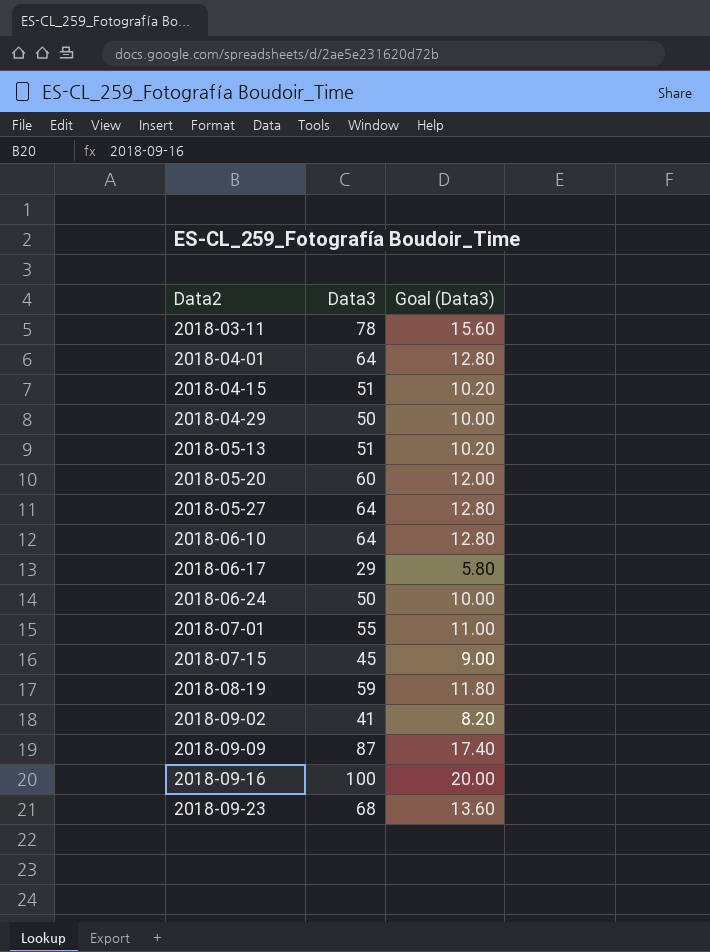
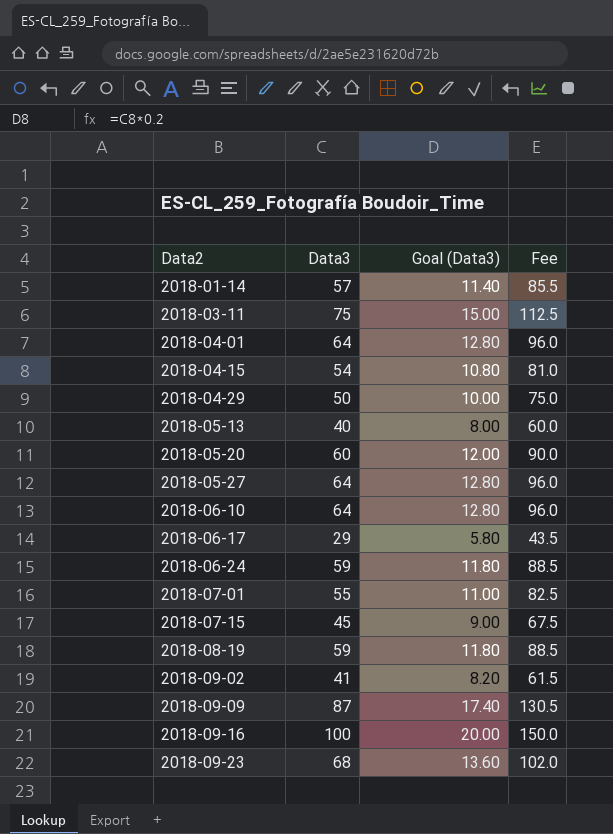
column Fee | formula: none -> [Data3] * 1.5
row 2018-01-14: none -> 57 | 11.40 | 85.5
2018-03-11 | Data3: 78 -> 75
2018-03-11 | Goal (Data3): 15.60 -> 15.00
2018-04-15 | Data3: 51 -> 54
2018-04-15 | Goal (Data3): 10.20 -> 10.80
2018-05-13 | Data3: 51 -> 40
2018-05-13 | Goal (Data3): 10.20 -> 8.00
2018-06-24 | Data3: 50 -> 59
2018-06-24 | Goal (Data3): 10.00 -> 11.80

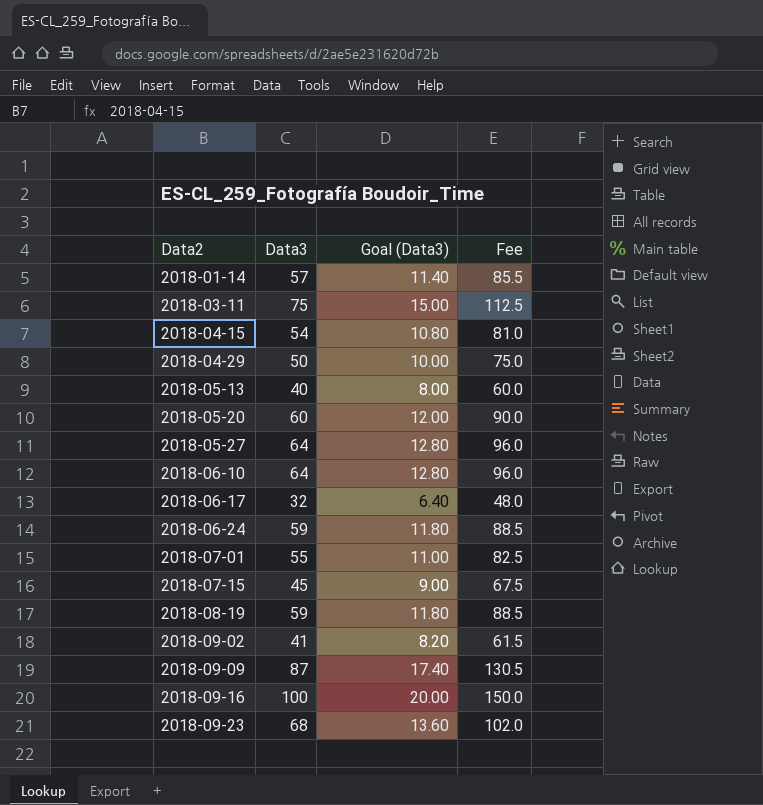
row 2018-04-01: 64 | 12.80 | 96.0 -> none
2018-06-17 | Data3: 29 -> 32
2018-06-17 | Goal (Data3): 5.80 -> 6.40
2018-06-17 | Fee: 43.5 -> 48.0

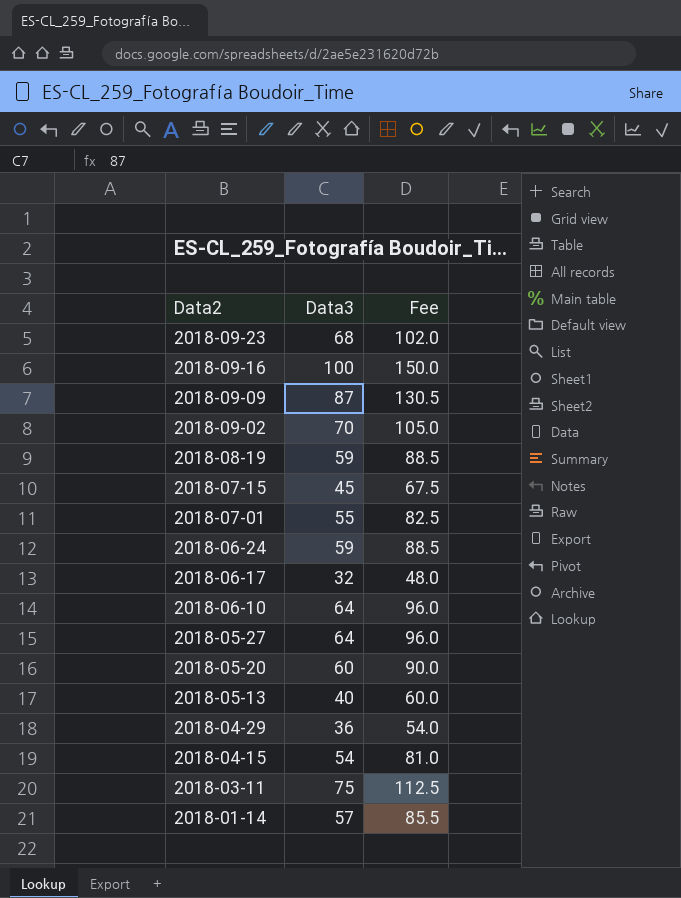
row order: Data2 ascending -> Data2 descending
column Goal (Data3) | formula: [Data3] * 0.2 -> none
2018-09-02 | Data3: 41 -> 70
2018-09-02 | Fee: 61.5 -> 105.0
2018-04-29 | Data3: 50 -> 36
2018-04-29 | Fee: 75.0 -> 54.0

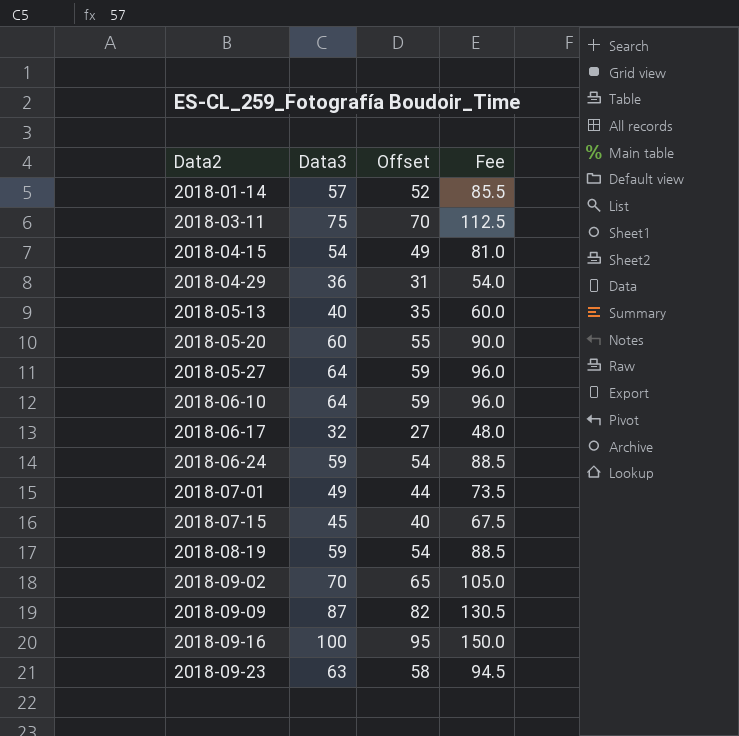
row order: Data2 descending -> Data2 ascending
column Offset | formula: none -> [Data3] - 5
2018-07-01 | Data3: 55 -> 49
2018-07-01 | Fee: 82.5 -> 73.5
2018-09-23 | Data3: 68 -> 63
2018-09-23 | Fee: 102.0 -> 94.5

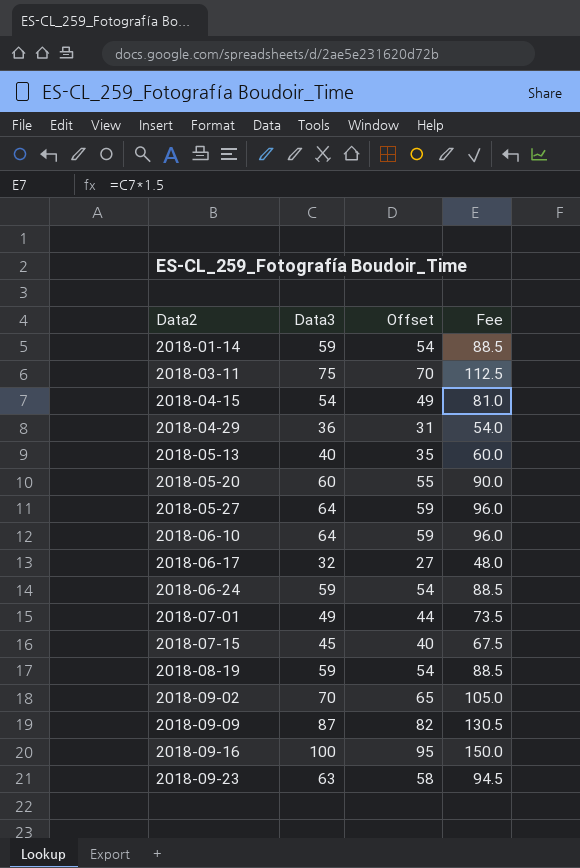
2018-01-14 | Data3: 57 -> 59
2018-01-14 | Offset: 52 -> 54
2018-01-14 | Fee: 85.5 -> 88.5

